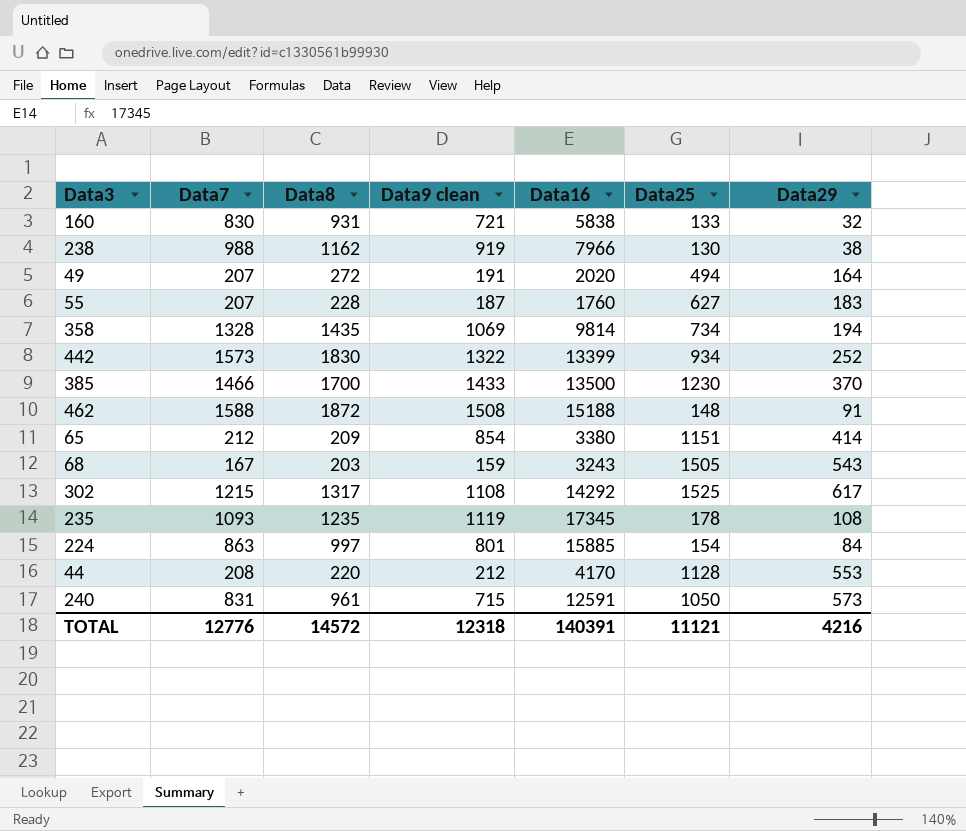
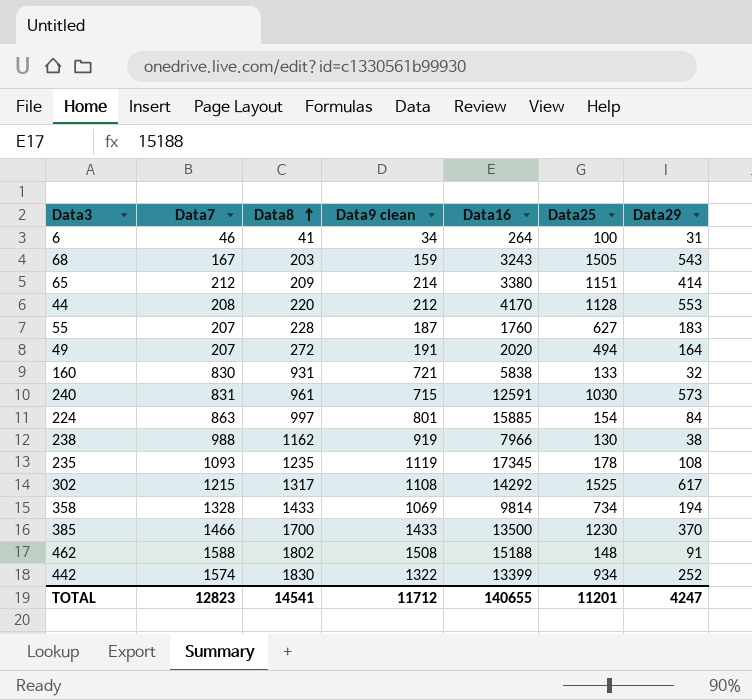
row order: none -> Data8 ascending
row 6: none -> 46 | 41 | 34 | 264 | 100 | 31
65 | Data9 clean: 854 -> 214
240 | Data25: 1050 -> 1030
358 | Data8: 1435 -> 1433
462 | Data8: 1872 -> 1802
442 | Data7: 1573 -> 1574
TOTAL | Data7: 12776 -> 12823
TOTAL | Data8: 14572 -> 14541
TOTAL | Data9 clean: 12318 -> 11712
TOTAL | Data16: 140391 -> 140655
TOTAL | Data25: 11121 -> 11201
TOTAL | Data29: 4216 -> 4247

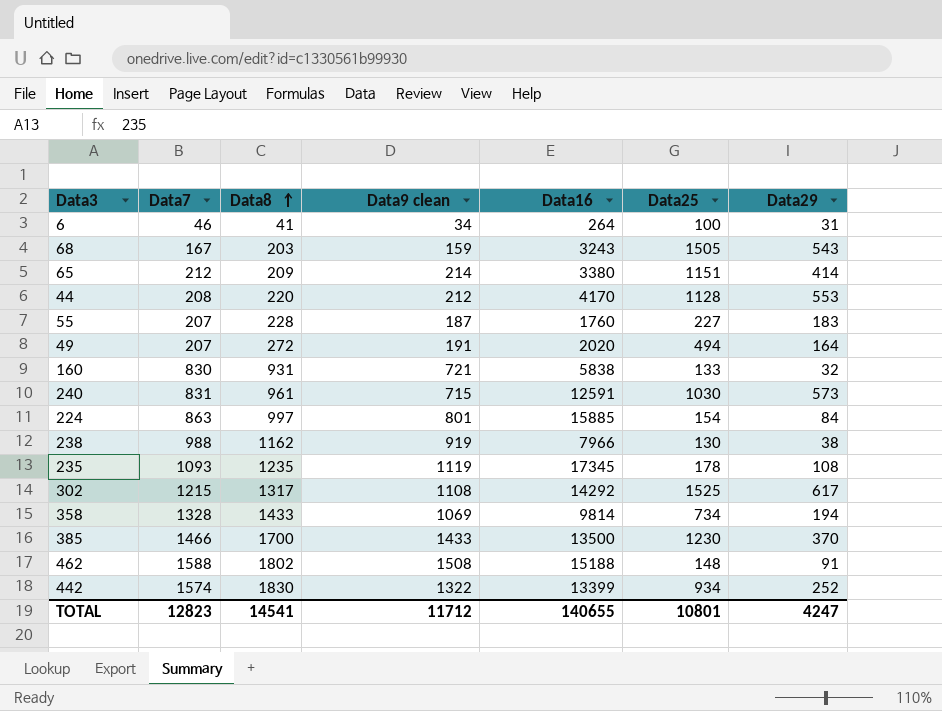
55 | Data25: 627 -> 227
TOTAL | Data25: 11201 -> 10801

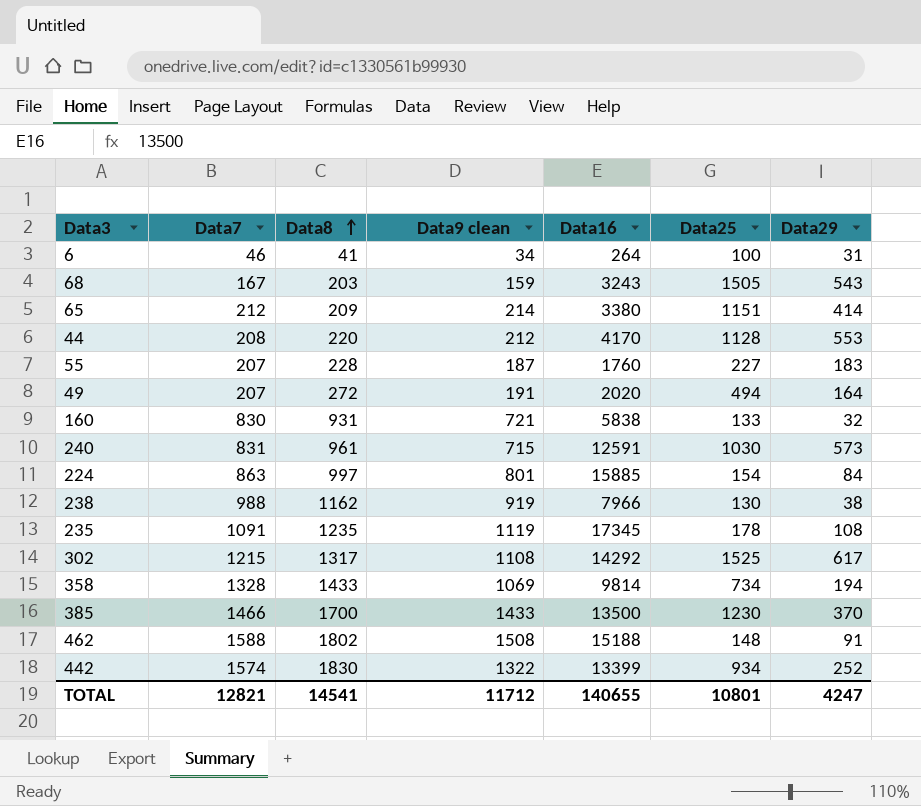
235 | Data7: 1093 -> 1091
TOTAL | Data7: 12823 -> 12821

